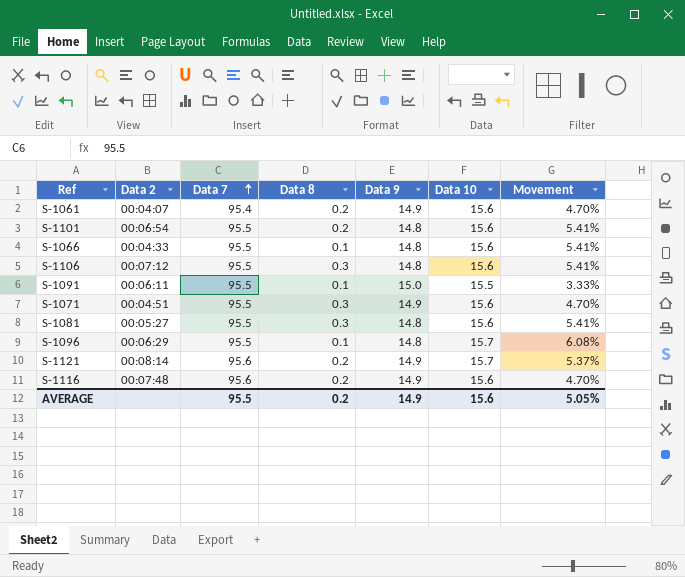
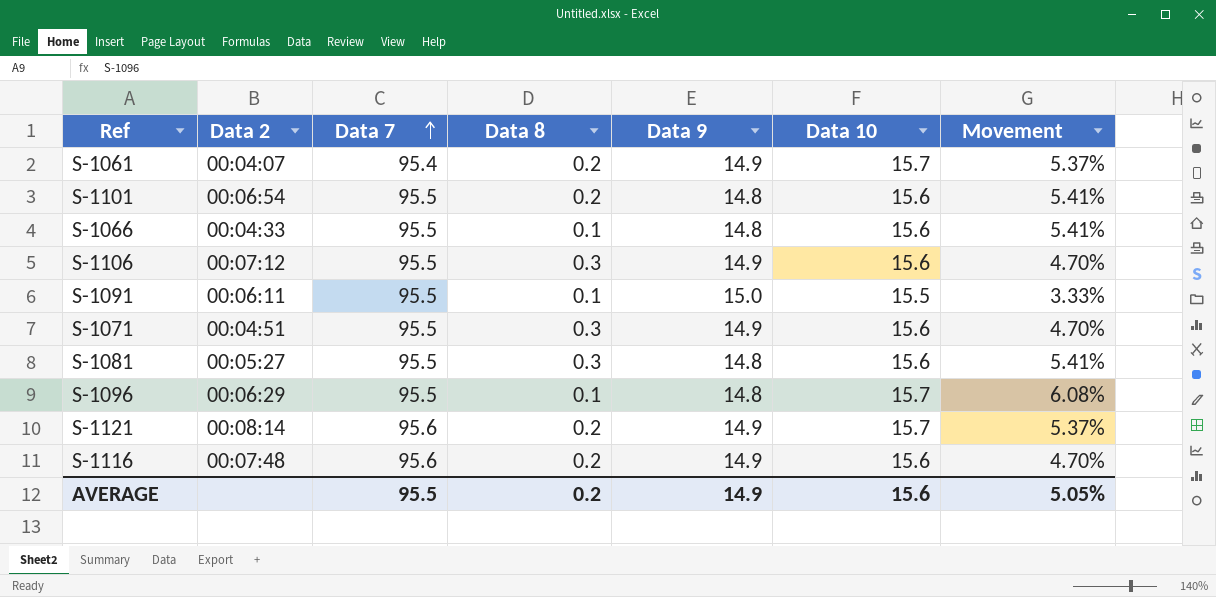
S-1061 | Data 10: 15.6 -> 15.7
S-1061 | Movement: 4.70% -> 5.37%
S-1106 | Data 9: 14.8 -> 14.9
S-1106 | Movement: 5.41% -> 4.70%

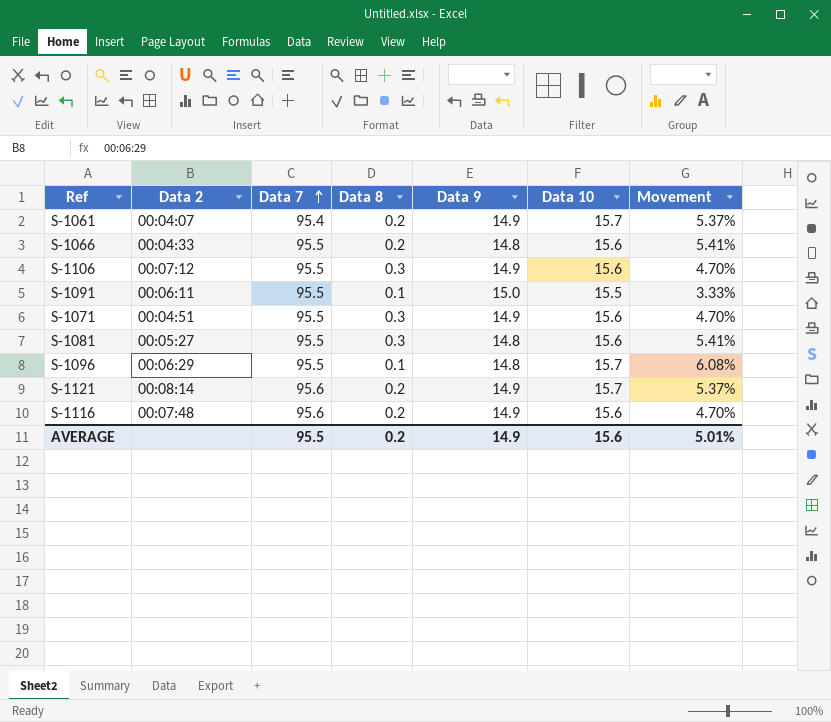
row S-1101: 00:06:54 | 95.5 | 0.2 | 14.8 | 15.6 | 5.41% -> none
S-1066 | Data 8: 0.1 -> 0.2
AVERAGE | Movement: 5.05% -> 5.01%

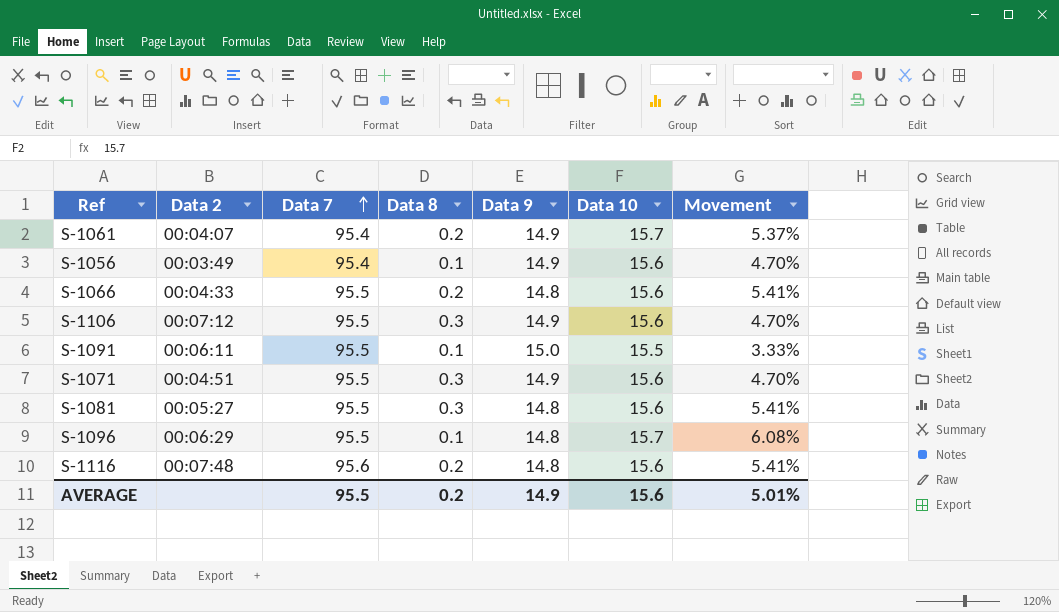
row S-1121: 00:08:14 | 95.6 | 0.2 | 14.9 | 15.7 | 5.37% -> none
row S-1056: none -> 00:03:49 | 95.4 | 0.1 | 14.9 | 15.6 | 4.70%
S-1116 | Data 9: 14.9 -> 14.8
S-1116 | Movement: 4.70% -> 5.41%

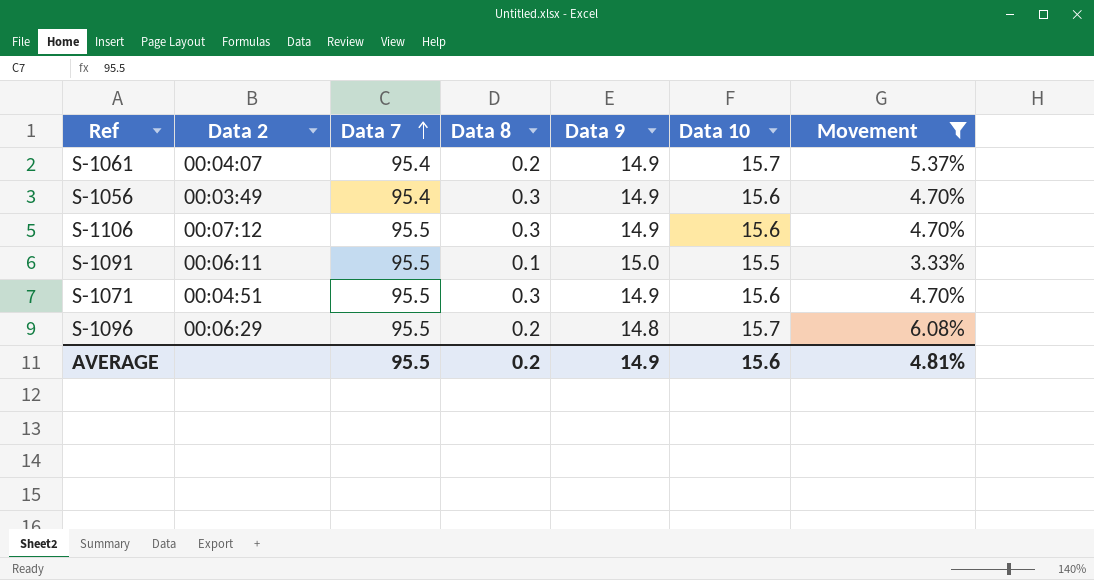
filter: none -> Movement != 5.41%
S-1056 | Data 8: 0.1 -> 0.3
S-1096 | Data 8: 0.1 -> 0.2
AVERAGE | Movement: 5.01% -> 4.81%

